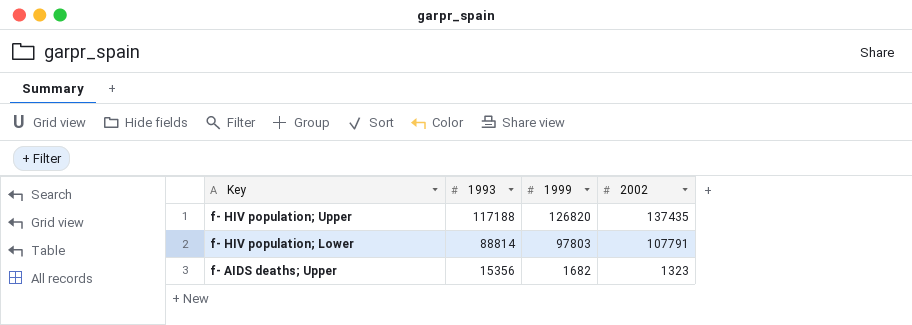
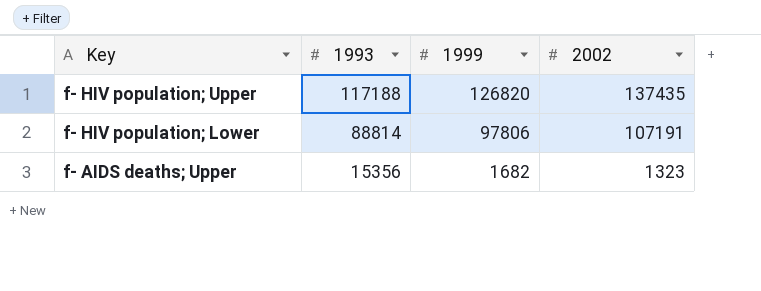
f- HIV population; Lower | 1999: 97803 -> 97806
f- HIV population; Lower | 2002: 107791 -> 107191

